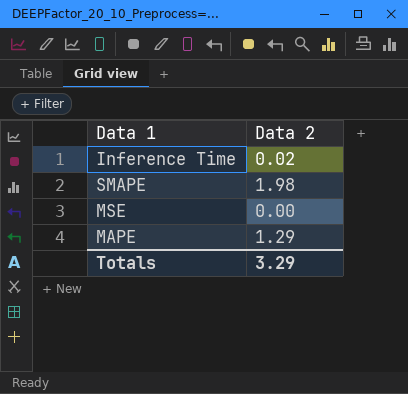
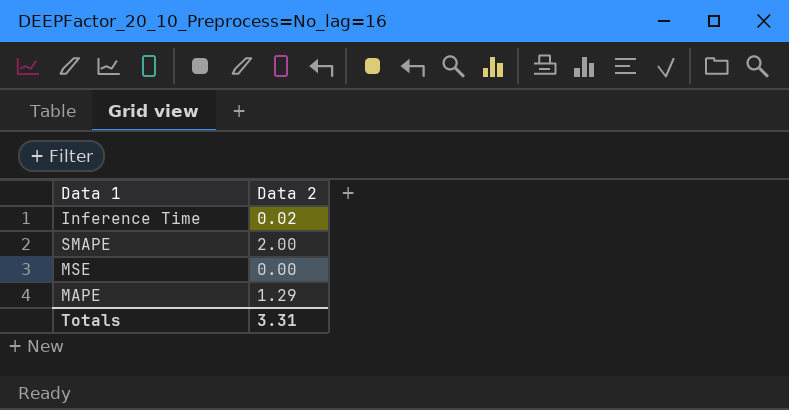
SMAPE | Data 2: 1.98 -> 2.00
Totals | Data 2: 3.29 -> 3.31

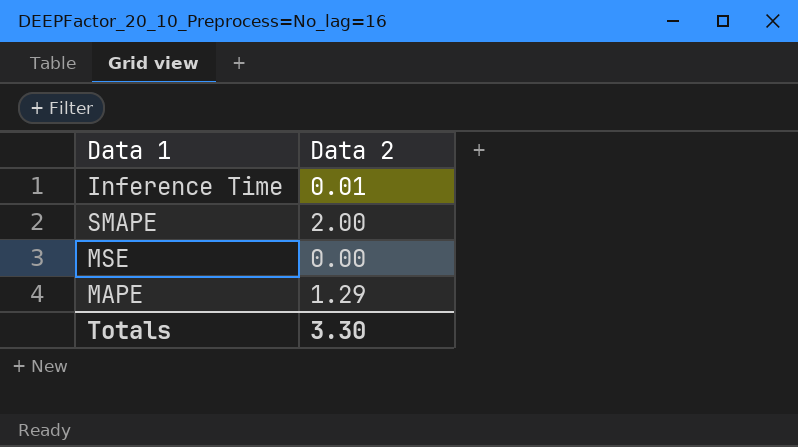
Inference Time | Data 2: 0.02 -> 0.01
Totals | Data 2: 3.31 -> 3.30

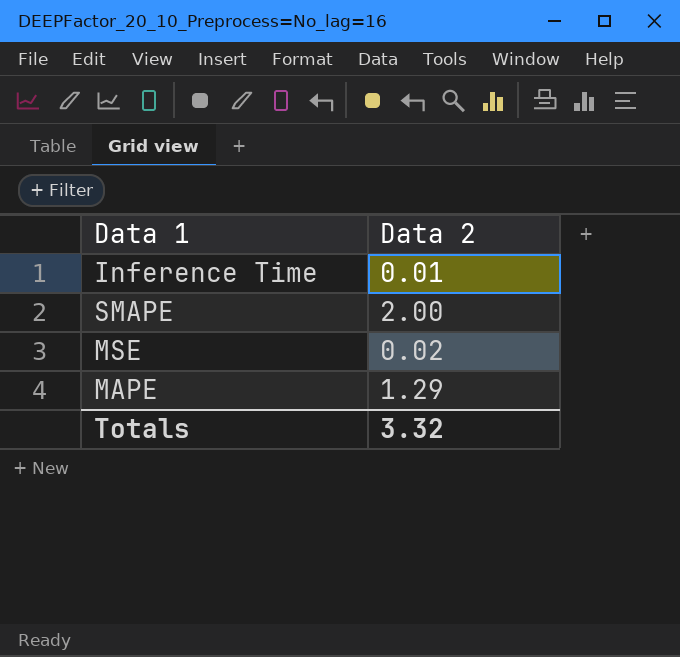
MSE | Data 2: 0.00 -> 0.02
Totals | Data 2: 3.30 -> 3.32

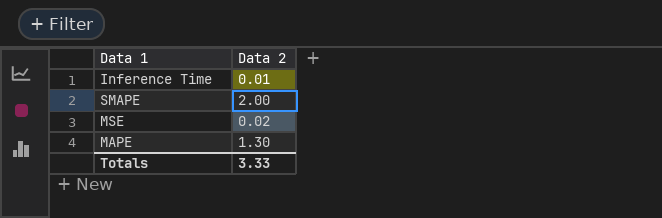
MAPE | Data 2: 1.29 -> 1.30
Totals | Data 2: 3.32 -> 3.33

